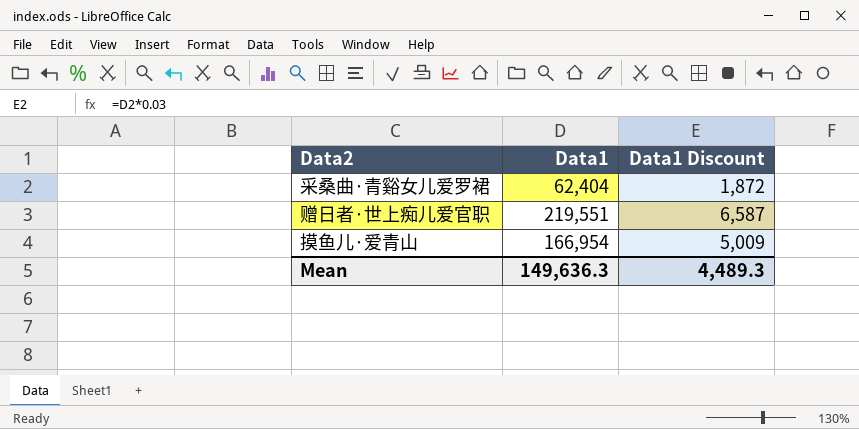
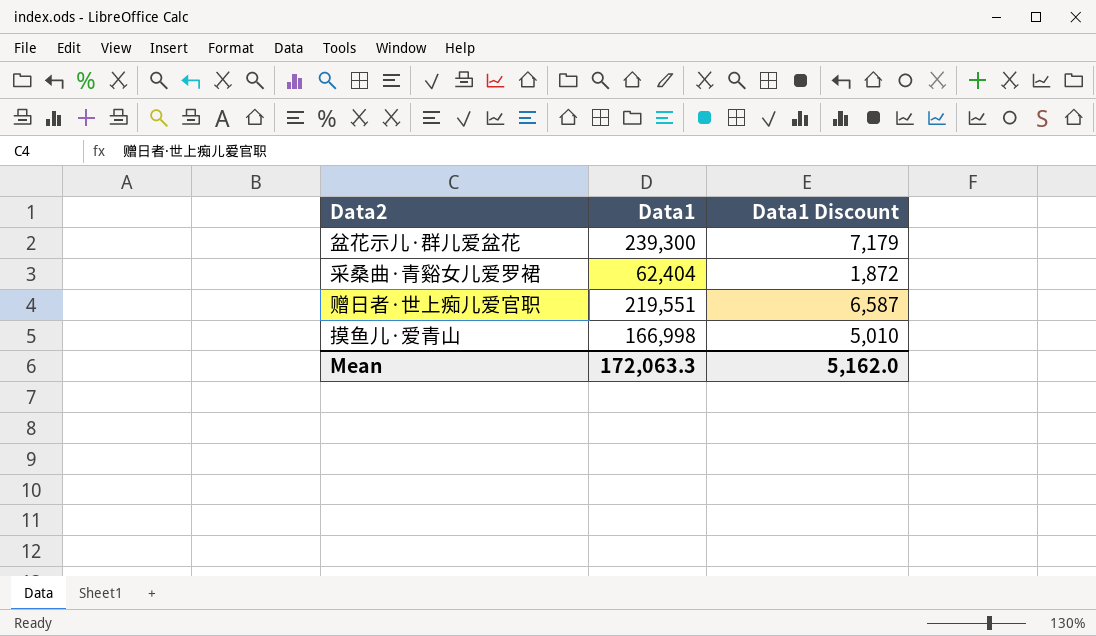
row 盆花示儿·群儿爱盆花: none -> 239,300 | 7,179
摸鱼儿·爱青山 | Data1: 166,954 -> 166,998
摸鱼儿·爱青山 | Data1 Discount: 5,009 -> 5,010
Mean | Data1: 149,636.3 -> 172,063.3
Mean | Data1 Discount: 4,489.3 -> 5,162.0

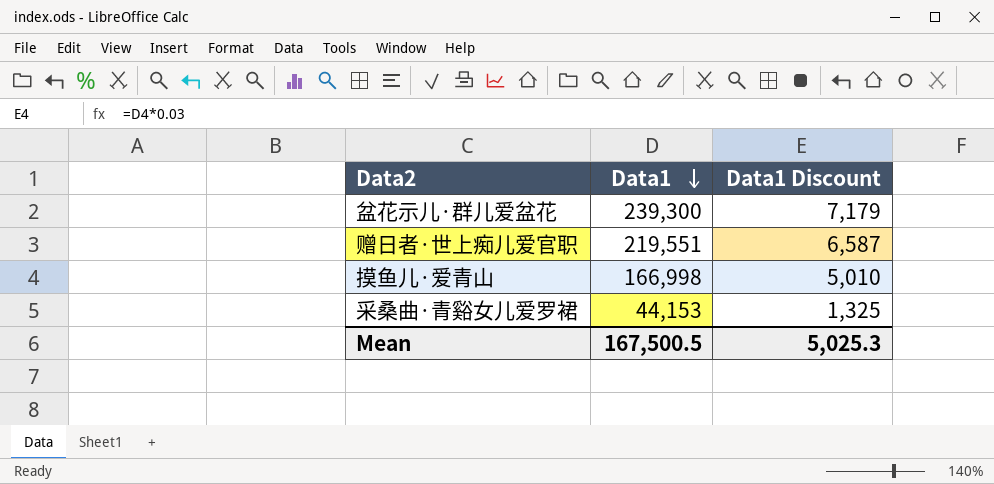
row order: none -> Data1 descending
采桑曲·青谿女儿爱罗裙 | Data1: 62,404 -> 44,153
采桑曲·青谿女儿爱罗裙 | Data1 Discount: 1,872 -> 1,325
Mean | Data1: 172,063.3 -> 167,500.5
Mean | Data1 Discount: 5,162.0 -> 5,025.3

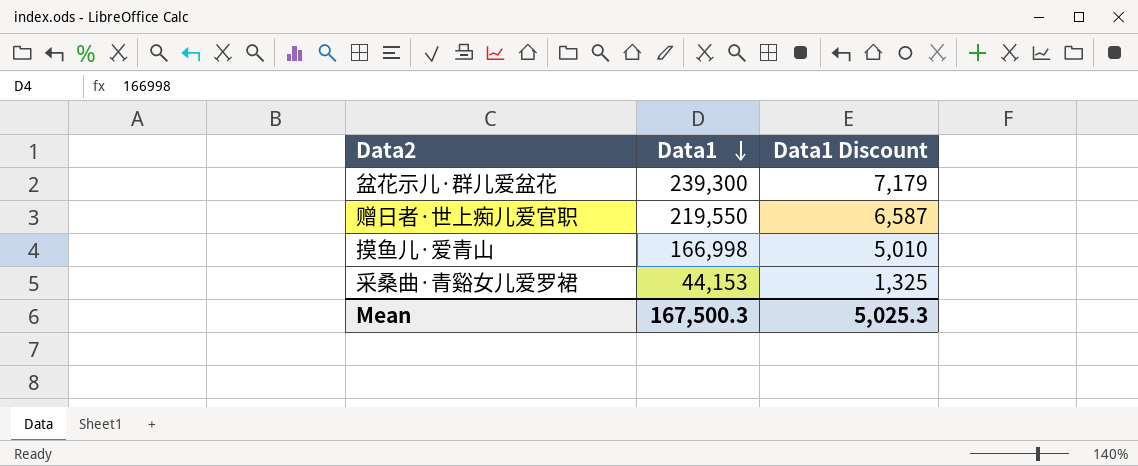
赠日者·世上痴儿爱官职 | Data1: 219,551 -> 219,550
Mean | Data1: 167,500.5 -> 167,500.3

